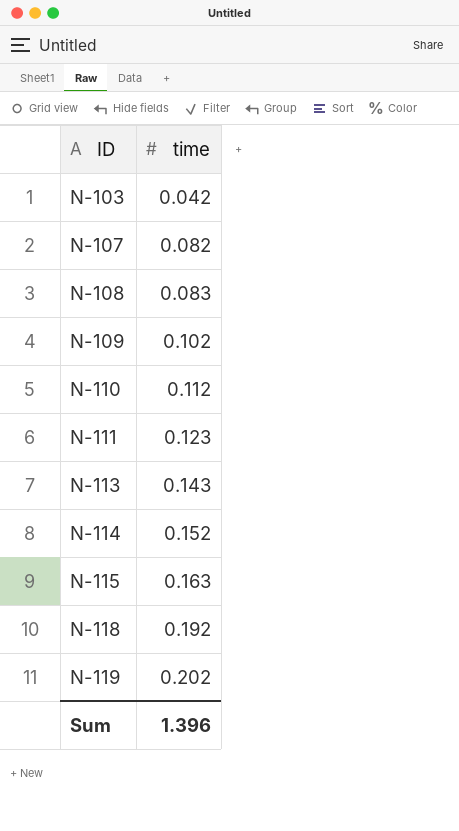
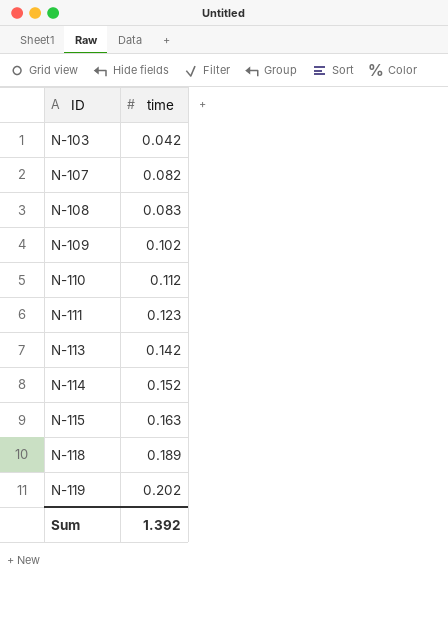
N-113 | time: 0.143 -> 0.142
N-118 | time: 0.192 -> 0.189
Sum | time: 1.396 -> 1.392

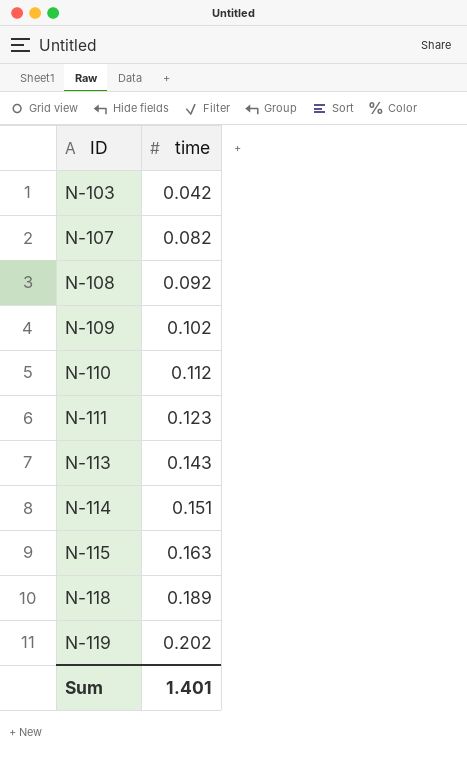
N-108 | time: 0.083 -> 0.092
N-113 | time: 0.142 -> 0.143
N-114 | time: 0.152 -> 0.151
Sum | time: 1.392 -> 1.401

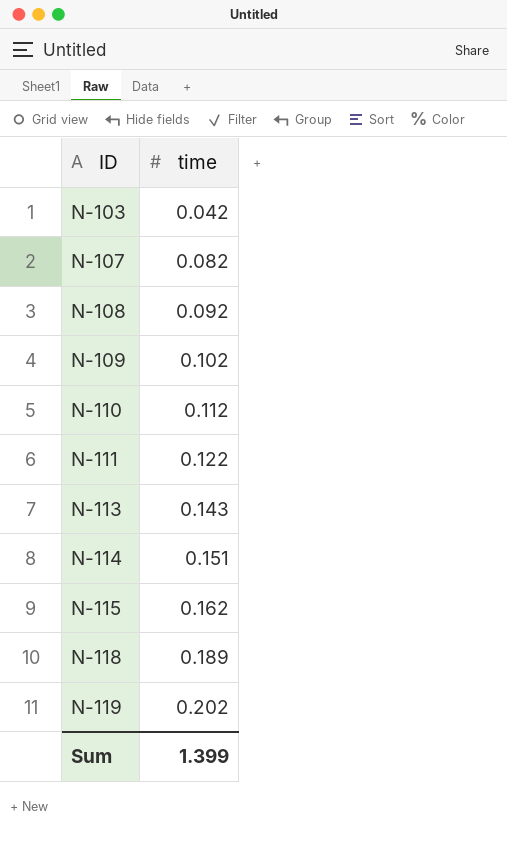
N-111 | time: 0.123 -> 0.122
N-115 | time: 0.163 -> 0.162
Sum | time: 1.401 -> 1.399

